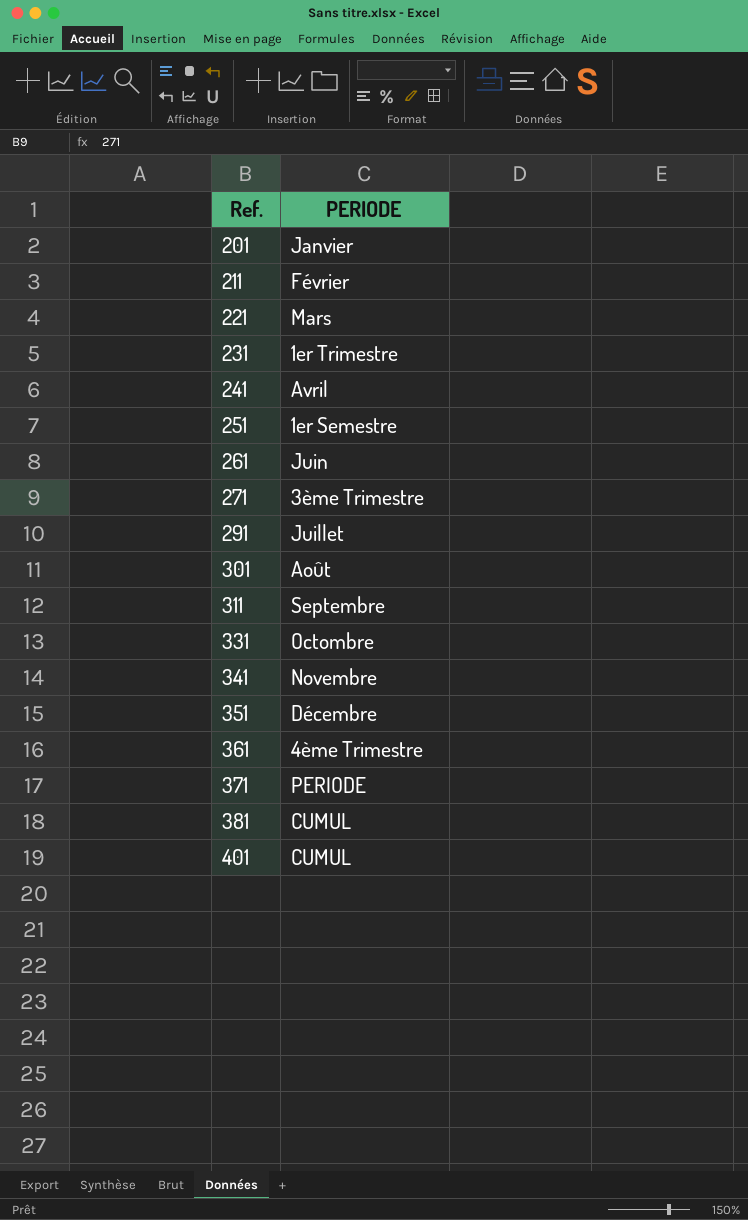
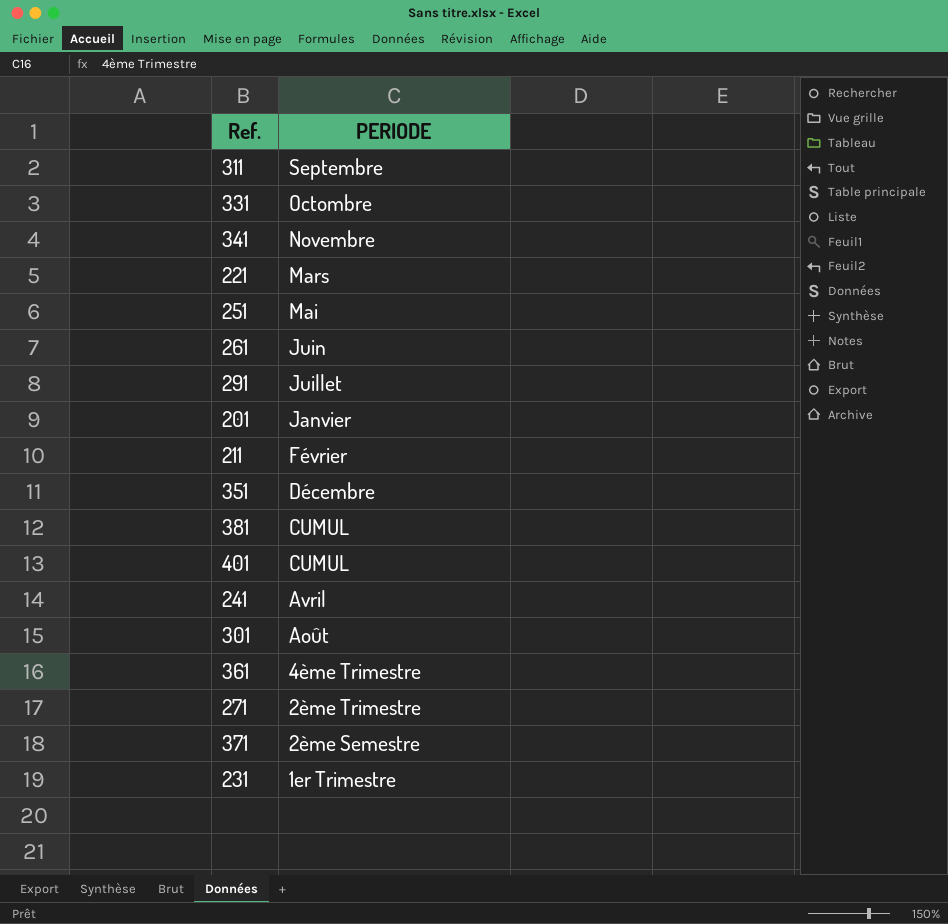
row order: Ref. ascending -> PERIODE descending
251 | PERIODE: 1er Semestre -> Mai
271 | PERIODE: 3ème Trimestre -> 2ème Trimestre
371 | PERIODE: PERIODE -> 2ème Semestre

